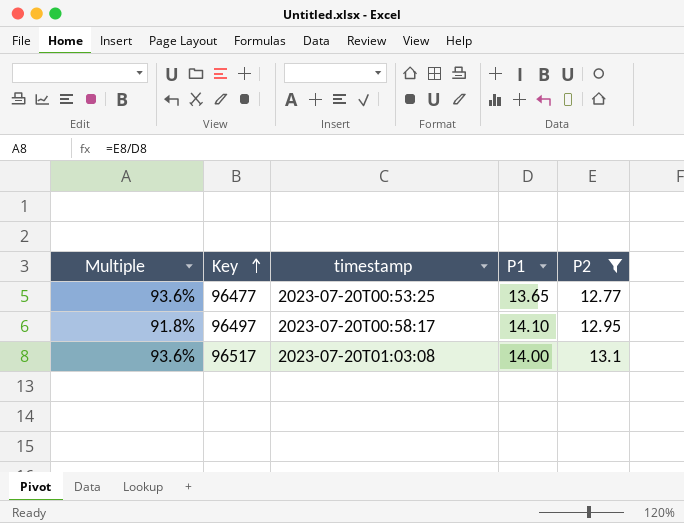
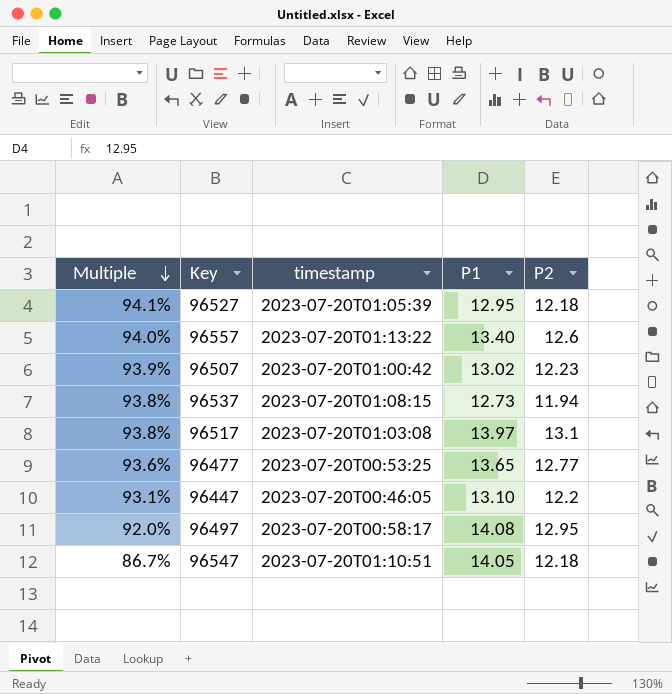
filter: P2 >= 12.77 -> none
row order: Key ascending -> Multiple descending
96517 | Multiple: 93.6% -> 93.8%
96517 | P1: 14.00 -> 13.97
96497 | Multiple: 91.8% -> 92.0%
96497 | P1: 14.10 -> 14.08

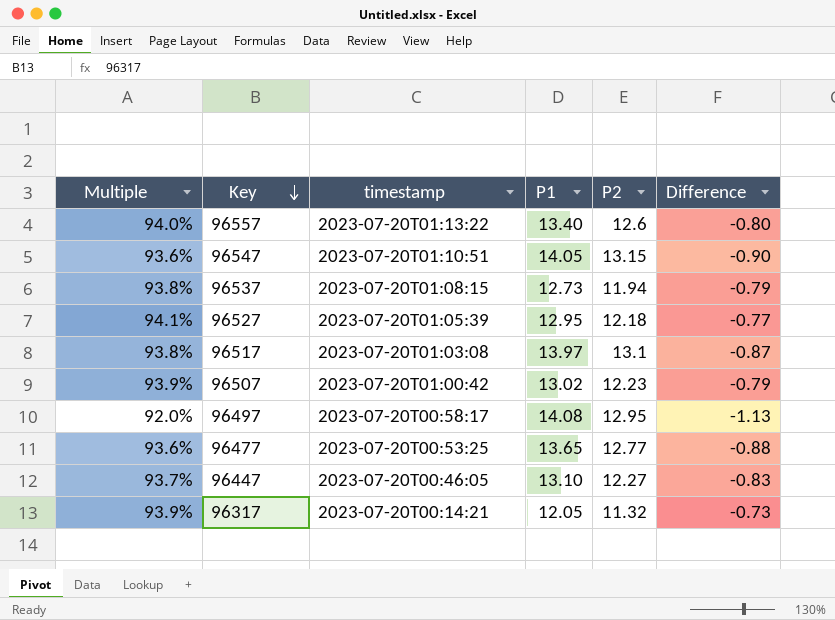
row order: Multiple descending -> Key descending
column Difference | formula: none -> [P2] - [P1]
96547 | Multiple: 86.7% -> 93.6%
96547 | P2: 12.18 -> 13.15
96447 | Multiple: 93.1% -> 93.7%
96447 | P2: 12.2 -> 12.27
row 96317: none -> 93.9% | 2023-07-20T00:14:21 | 12.05 | 11.32 | -0.73

